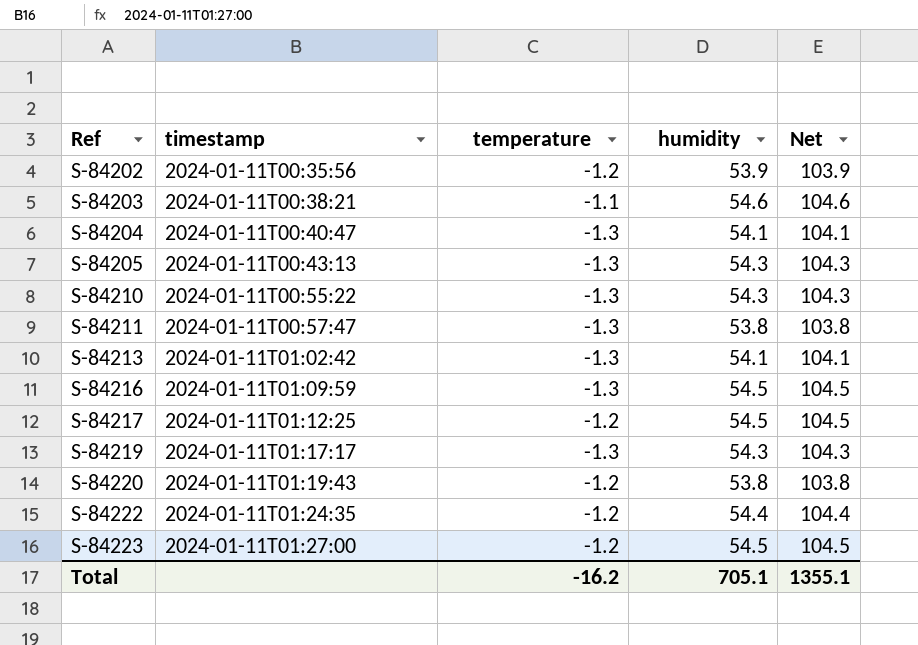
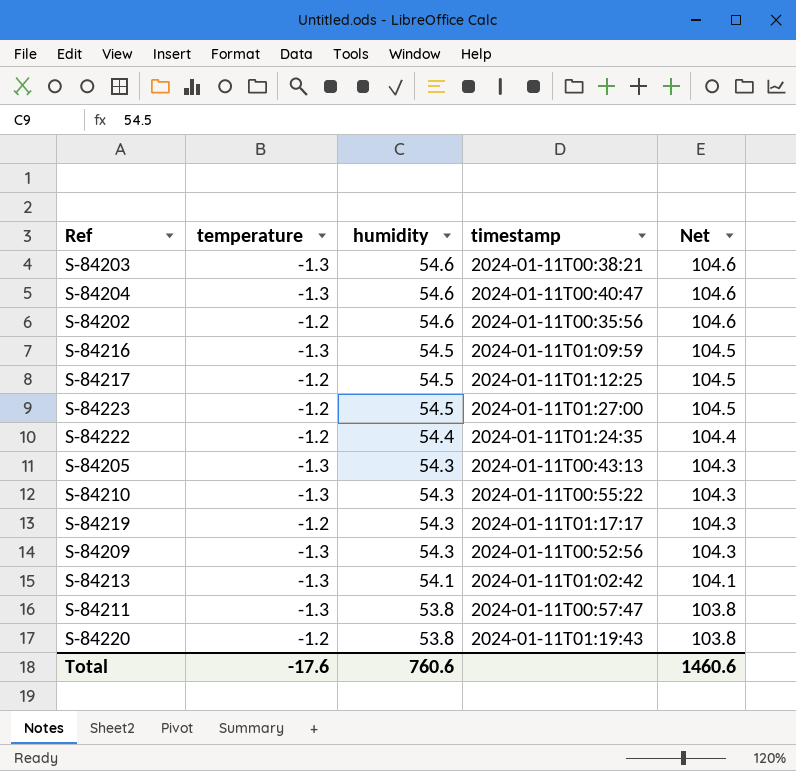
row order: Ref ascending -> humidity descending
column timestamp | position: 2 -> 4
S-84203 | temperature: -1.1 -> -1.3
S-84204 | humidity: 54.1 -> 54.6
S-84204 | Net: 104.1 -> 104.6
S-84202 | humidity: 53.9 -> 54.6
S-84202 | Net: 103.9 -> 104.6
S-84219 | temperature: -1.3 -> -1.2
row S-84209: none -> -1.3 | 54.3 | 2024-01-11T00:52:56 | 104.3
Total | temperature: -16.2 -> -17.6
Total | humidity: 705.1 -> 760.6
Total | Net: 1355.1 -> 1460.6

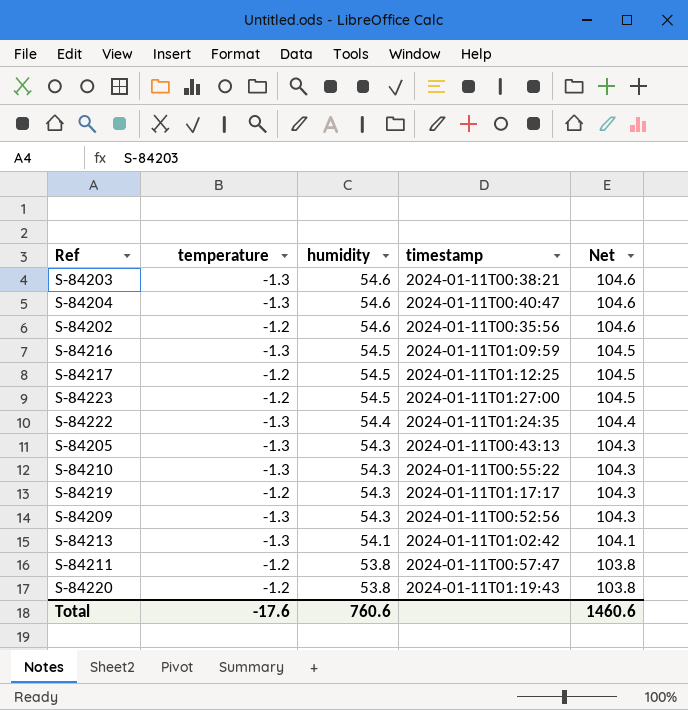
S-84222 | temperature: -1.2 -> -1.3
S-84211 | temperature: -1.3 -> -1.2

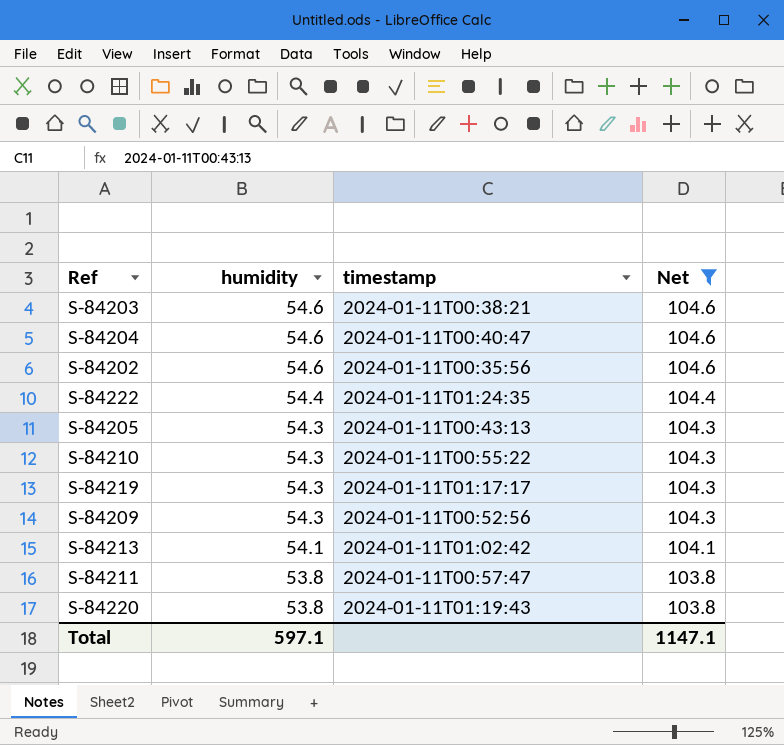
filter: none -> Net != 104.5
column temperature | position: 2 -> none
Total | humidity: 760.6 -> 597.1
Total | Net: 1460.6 -> 1147.1

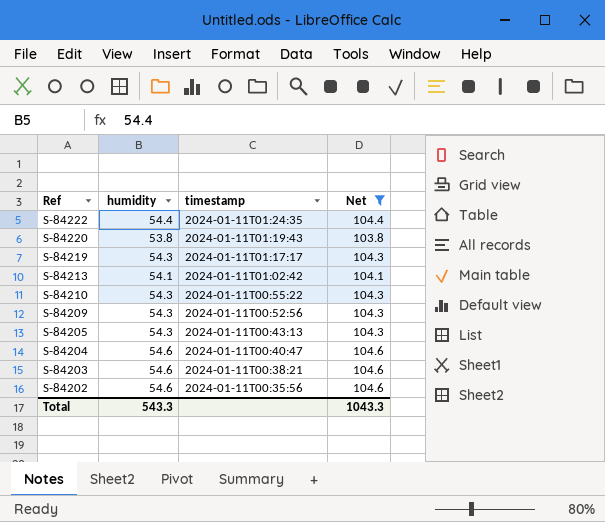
row order: humidity descending -> Ref descending
row S-84211: 53.8 | 2024-01-11T00:57:47 | 103.8 -> none
Total | humidity: 597.1 -> 543.3
Total | Net: 1147.1 -> 1043.3

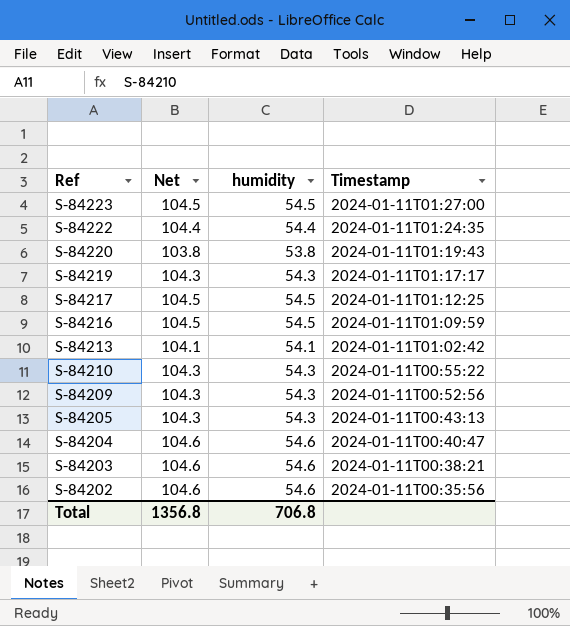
filter: Net != 104.5 -> none
column Net | position: 4 -> 2
column name: timestamp -> Timestamp
Total | Net: 1043.3 -> 1356.8
Total | humidity: 543.3 -> 706.8

